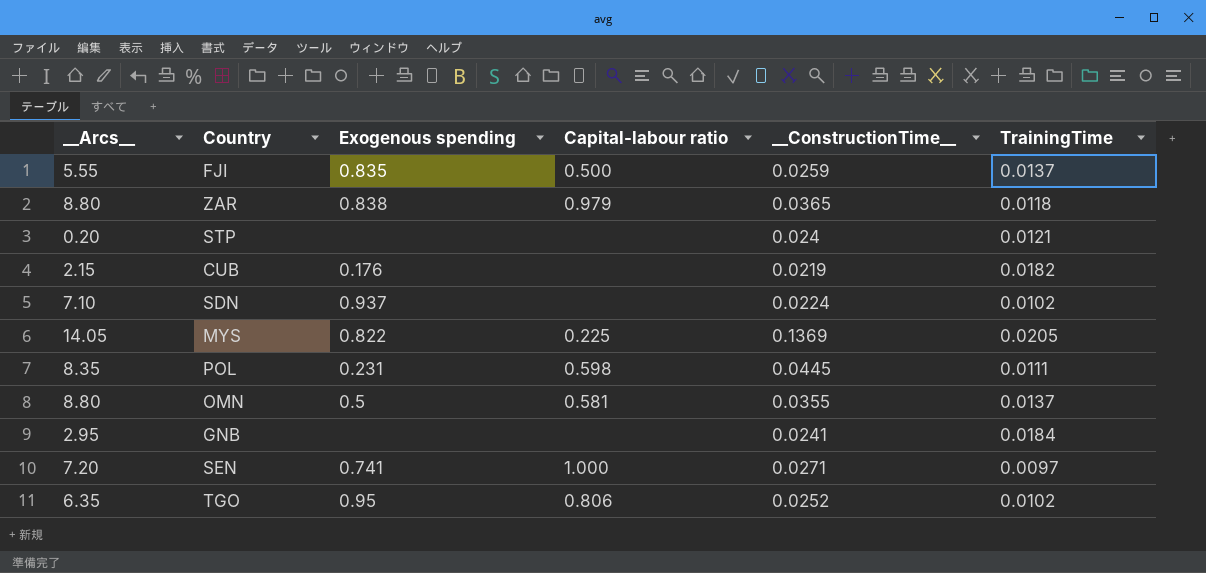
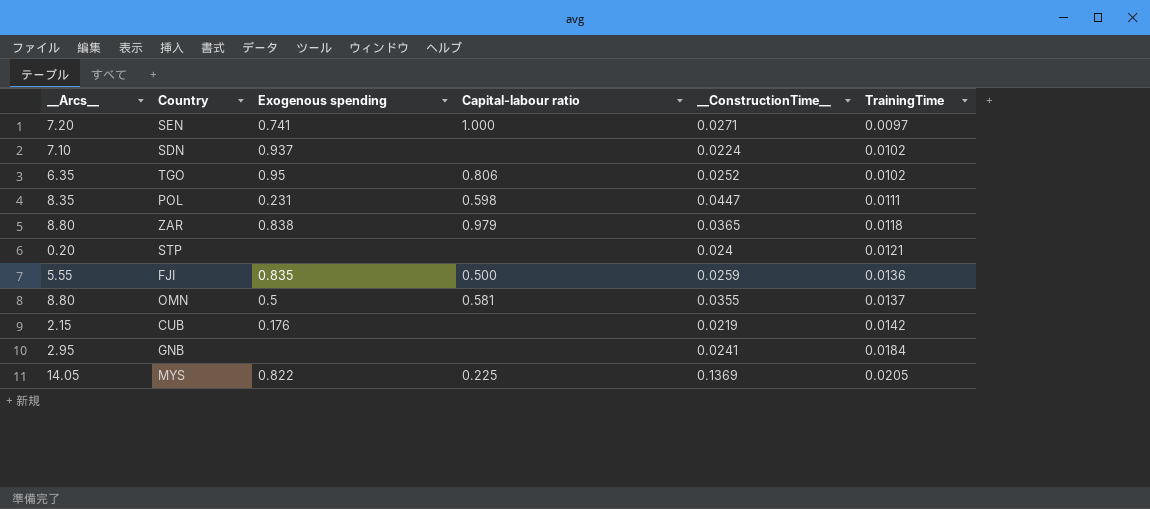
row order: none -> TrainingTime ascending
POL | __ConstructionTime__: 0.0445 -> 0.0447
FJI | TrainingTime: 0.0137 -> 0.0136
CUB | TrainingTime: 0.0182 -> 0.0142

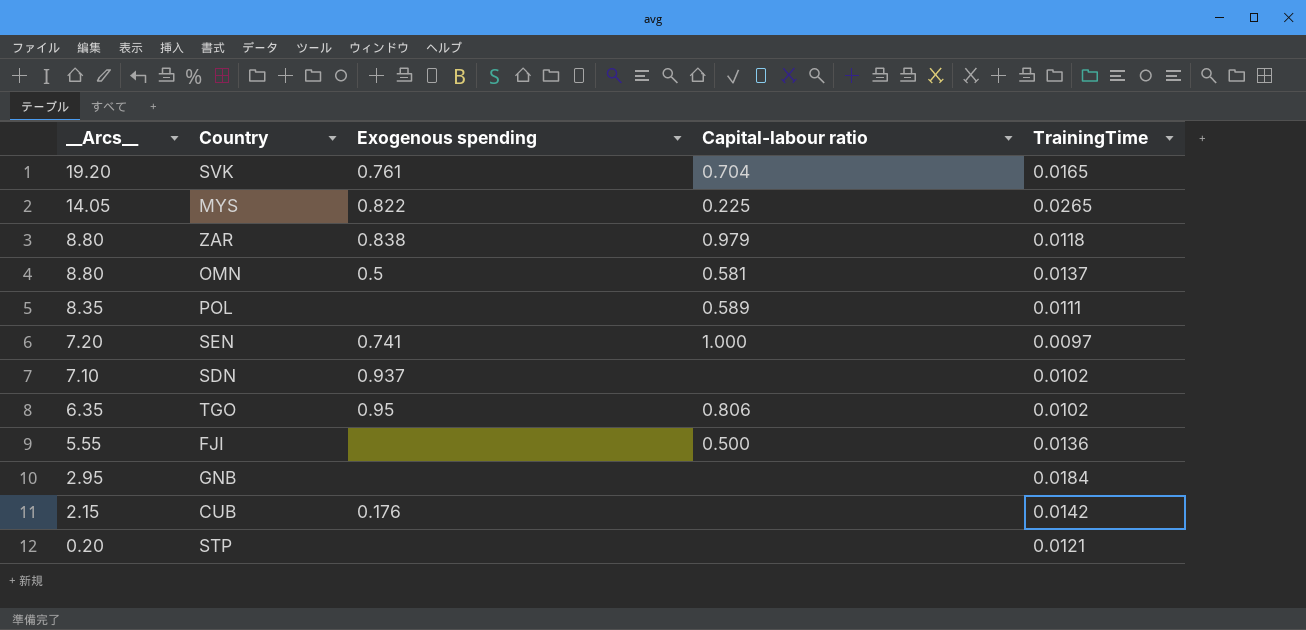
row order: TrainingTime ascending -> __Arcs__ descending
column __ConstructionTime__ | position: 5 -> none
row SVK: none -> 19.20 | 0.761 | 0.704 | 0.0165
MYS | TrainingTime: 0.0205 -> 0.0265
POL | Exogenous spending: 0.231 -> none
POL | Capital-labour ratio: 0.598 -> 0.589
FJI | Exogenous spending: 0.835 -> none

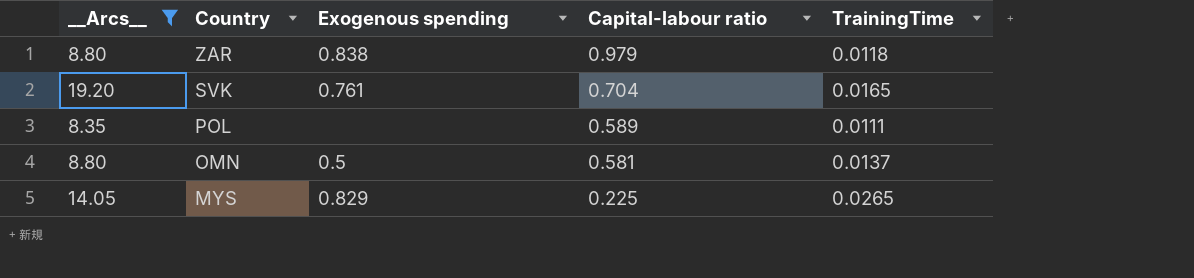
filter: none -> __Arcs__ >= 8.35
row order: __Arcs__ descending -> Country descending
MYS | Exogenous spending: 0.822 -> 0.829

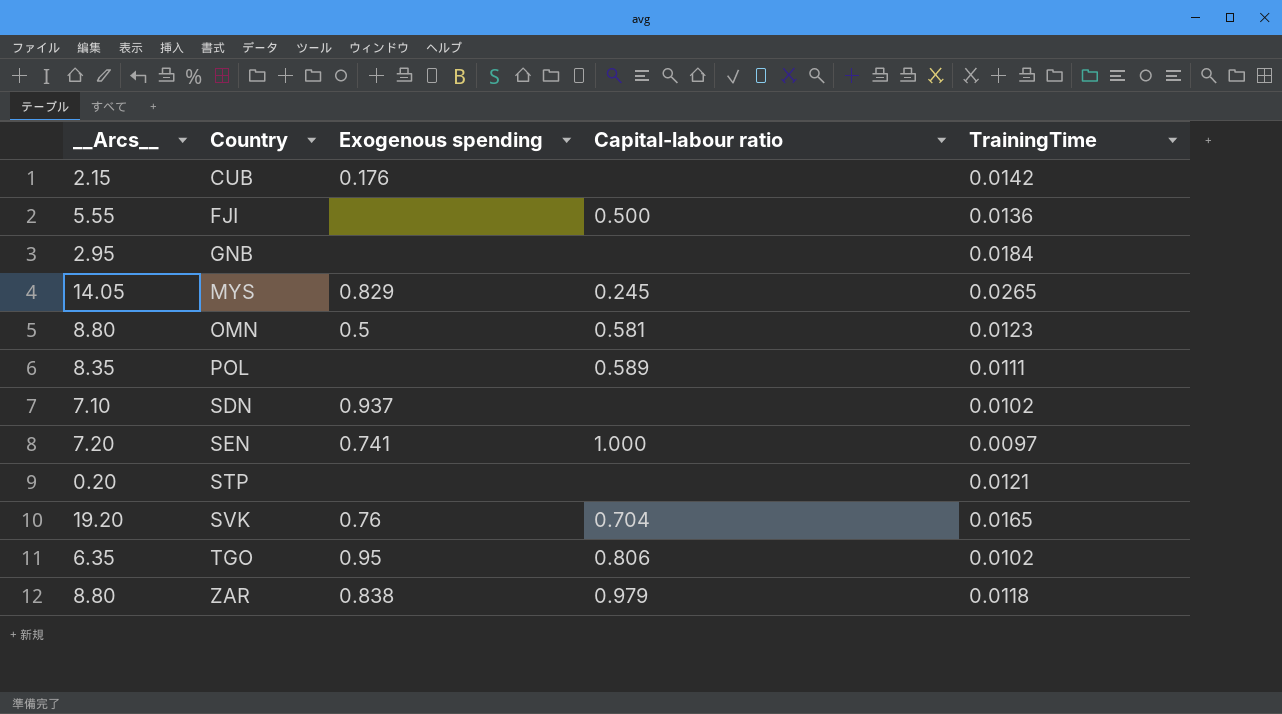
filter: __Arcs__ >= 8.35 -> none
row order: Country descending -> Country ascending
MYS | Capital-labour ratio: 0.225 -> 0.245
OMN | TrainingTime: 0.0137 -> 0.0123
SVK | Exogenous spending: 0.761 -> 0.76

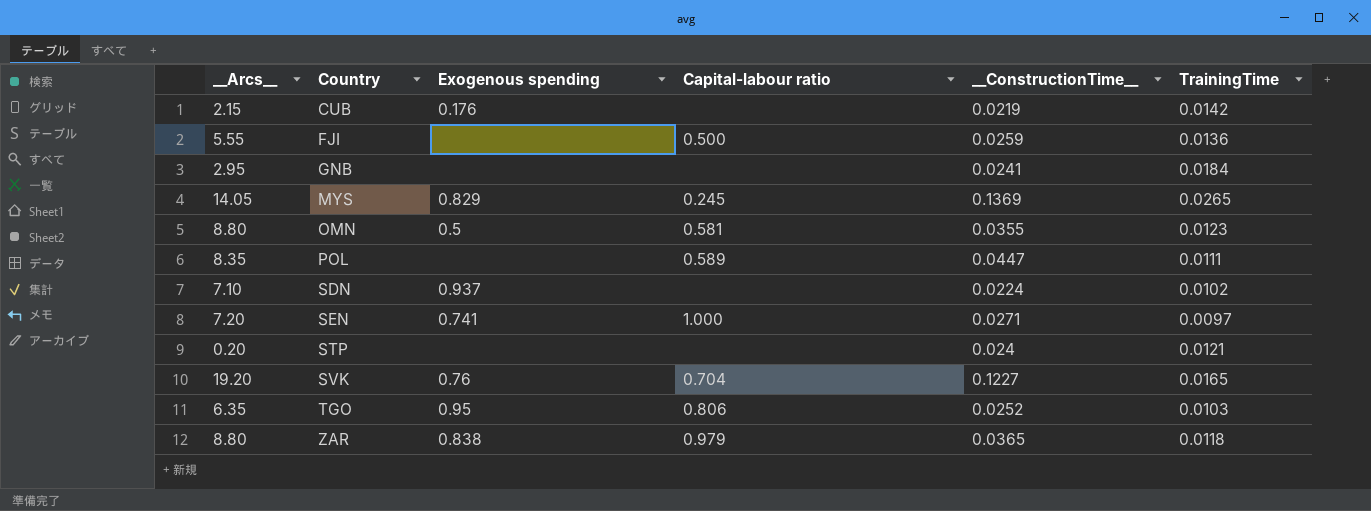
column __ConstructionTime__ | position: none -> 5
TGO | TrainingTime: 0.0102 -> 0.0103

